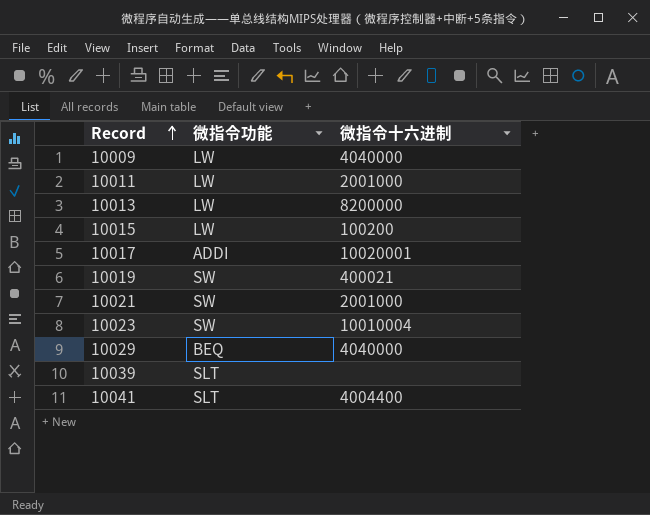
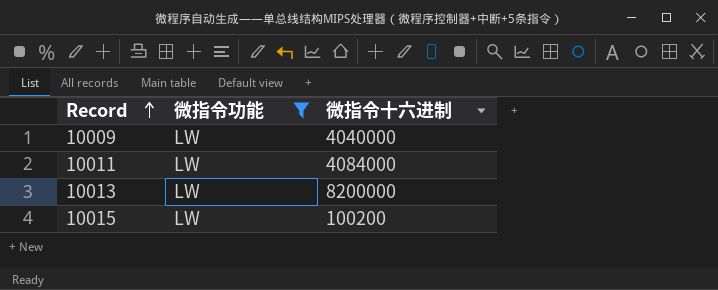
filter: none -> 微指令功能 = LW
10011 | 微指令十六进制: 2001000 -> 4084000

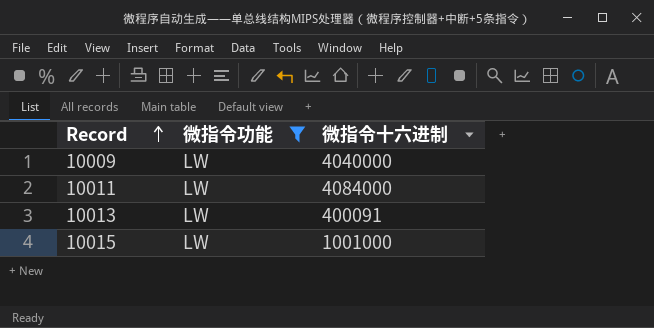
10013 | 微指令十六进制: 8200000 -> 400091
10015 | 微指令十六进制: 100200 -> 1001000

